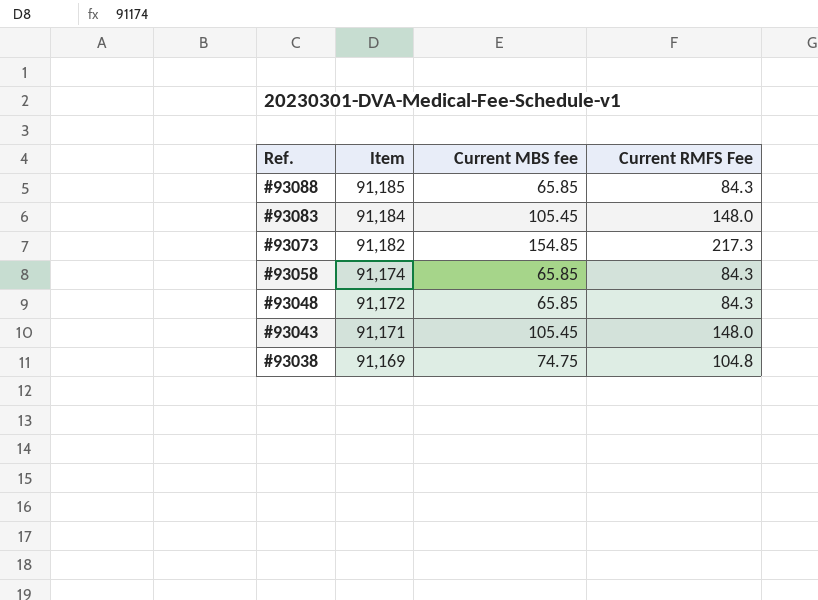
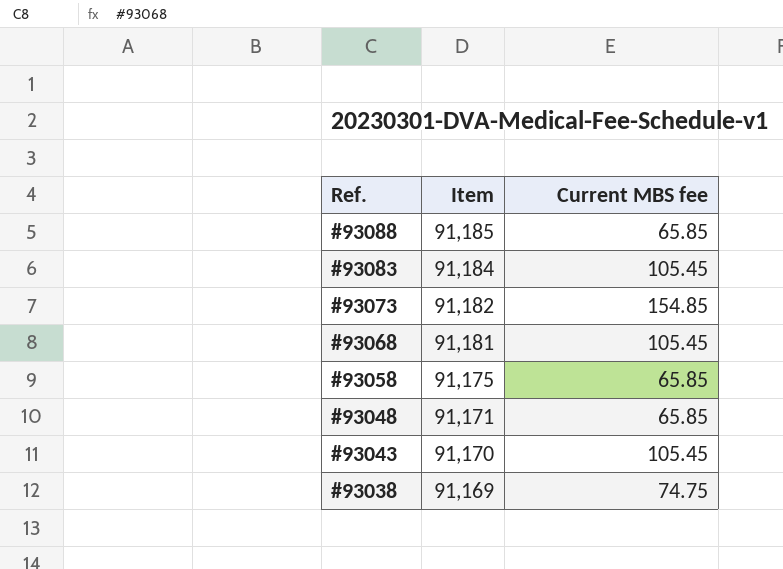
column Current RMFS Fee | position: 4 -> none
row #93068: none -> 91,181 | 105.45
#93058 | Item: 91,174 -> 91,175
#93048 | Item: 91,172 -> 91,171
#93043 | Item: 91,171 -> 91,170

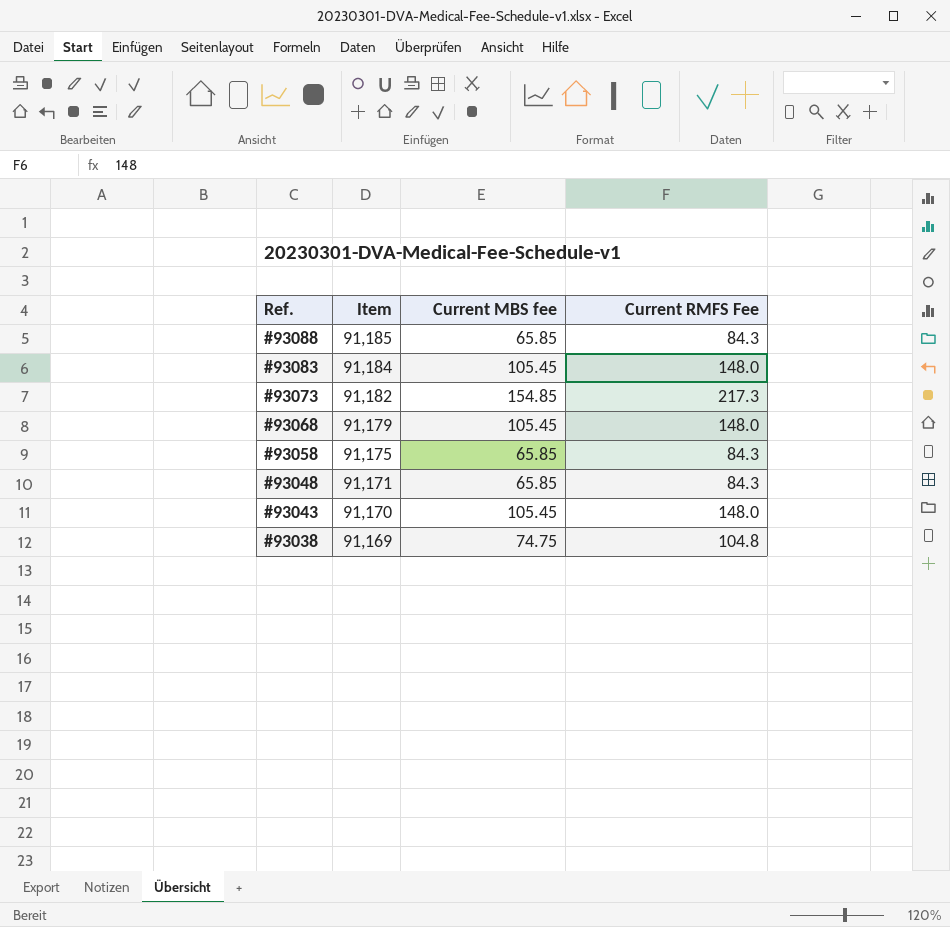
column Current RMFS Fee | position: none -> 4
#93068 | Item: 91,181 -> 91,179

